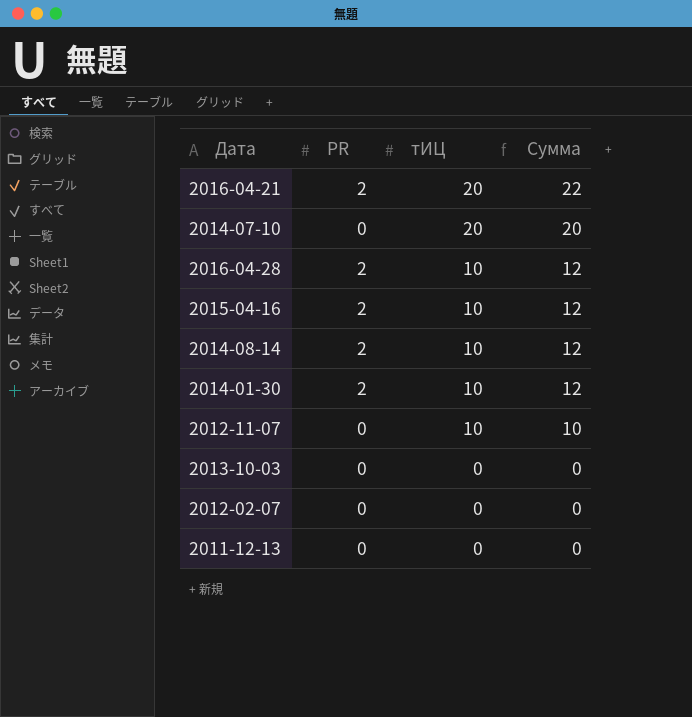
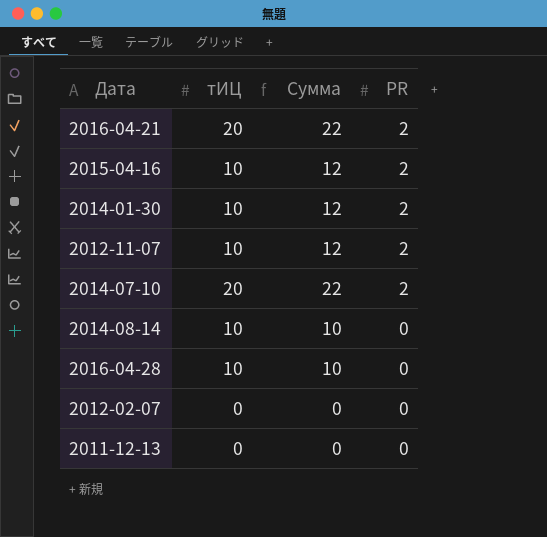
row order: тИЦ descending -> PR descending
column PR | position: 2 -> 4
row 2013-10-03: 0 | 0 | 0 -> none
2012-11-07 | Сумма: 10 -> 12
2012-11-07 | PR: 0 -> 2
2014-07-10 | Сумма: 20 -> 22
2014-07-10 | PR: 0 -> 2
2014-08-14 | Сумма: 12 -> 10
2014-08-14 | PR: 2 -> 0
2016-04-28 | Сумма: 12 -> 10
2016-04-28 | PR: 2 -> 0

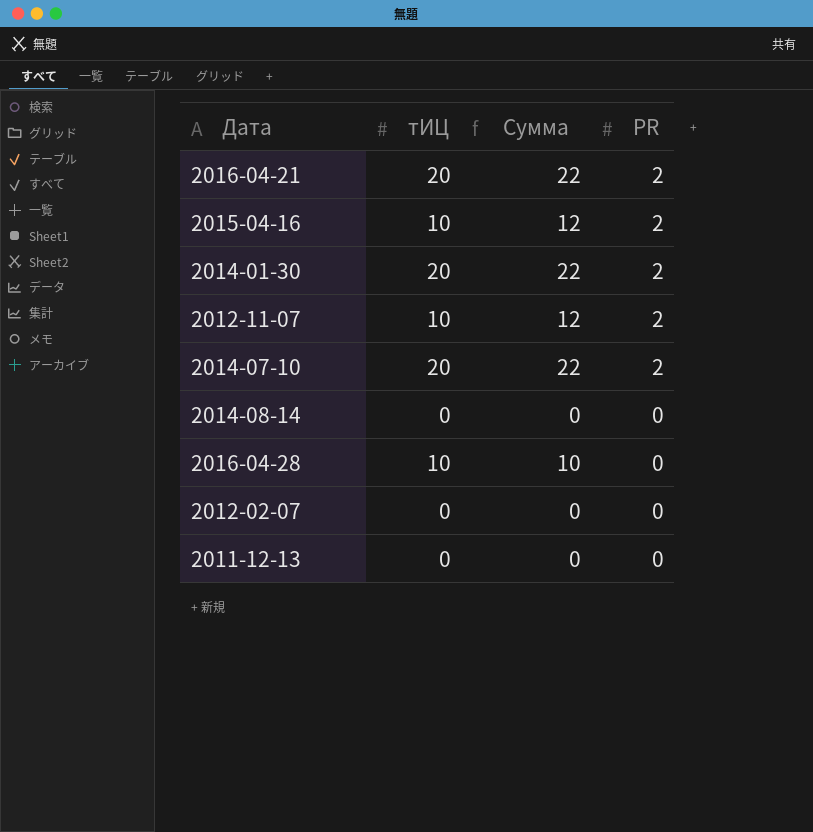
2014-01-30 | тИЦ: 10 -> 20
2014-01-30 | Сумма: 12 -> 22
2014-08-14 | тИЦ: 10 -> 0
2014-08-14 | Сумма: 10 -> 0

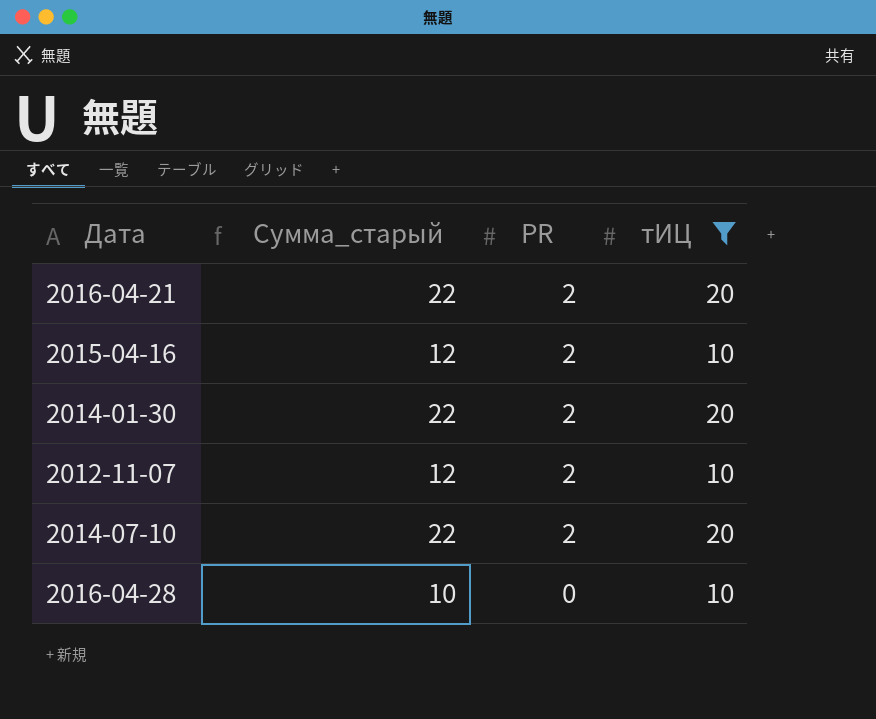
filter: none -> тИЦ != 0
column name: Сумма -> Сумма_старый
column тИЦ | position: 2 -> 4

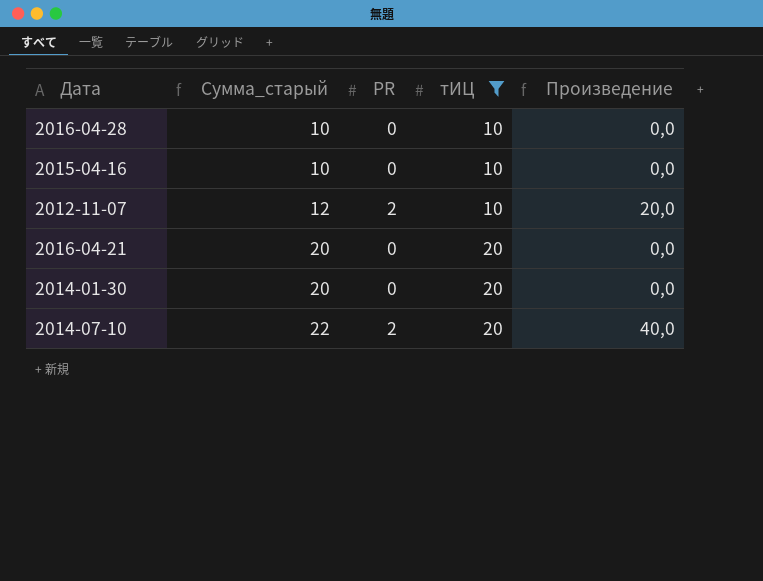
row order: PR descending -> Сумма_старый ascending
column Произведение | formula: none -> [PR] * [тИЦ]
2015-04-16 | Сумма_старый: 12 -> 10
2015-04-16 | PR: 2 -> 0
2016-04-21 | Сумма_старый: 22 -> 20
2016-04-21 | PR: 2 -> 0
2014-01-30 | Сумма_старый: 22 -> 20
2014-01-30 | PR: 2 -> 0

